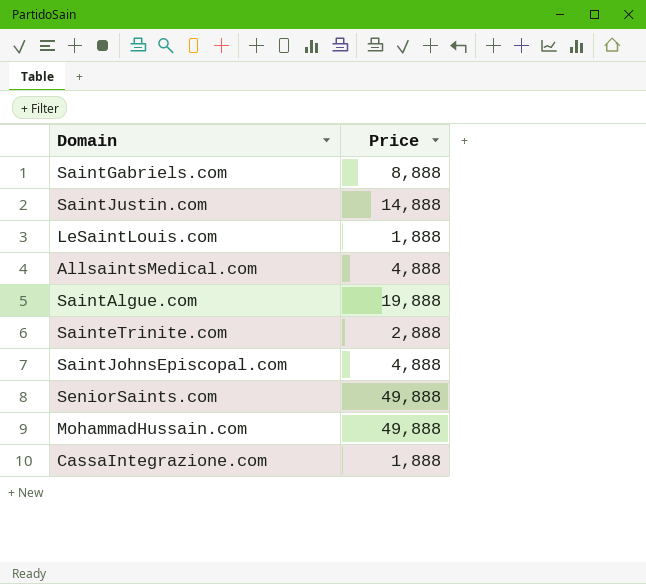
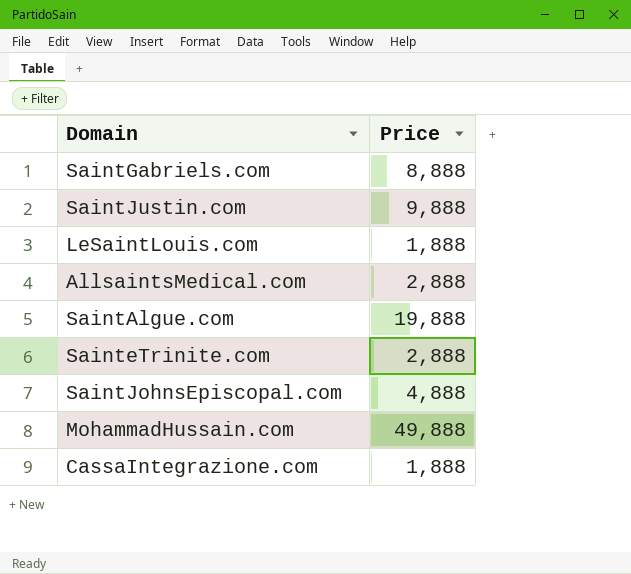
row SeniorSaints.com: 49,888 -> none
SaintJustin.com | Price: 14,888 -> 9,888
AllsaintsMedical.com | Price: 4,888 -> 2,888

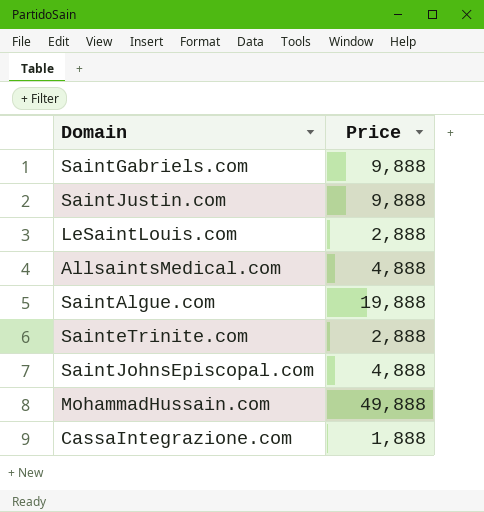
SaintGabriels.com | Price: 8,888 -> 9,888
LeSaintLouis.com | Price: 1,888 -> 2,888
AllsaintsMedical.com | Price: 2,888 -> 4,888

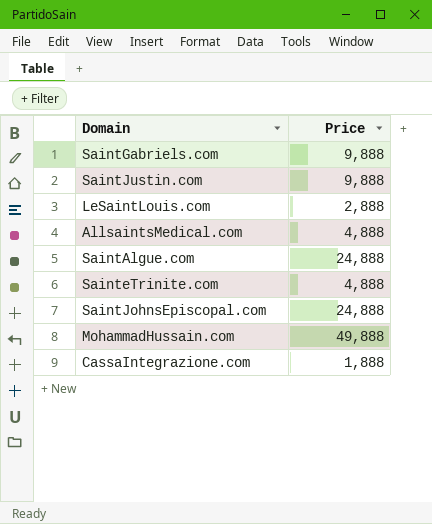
SaintAlgue.com | Price: 19,888 -> 24,888
SainteTrinite.com | Price: 2,888 -> 4,888
SaintJohnsEpiscopal.com | Price: 4,888 -> 24,888

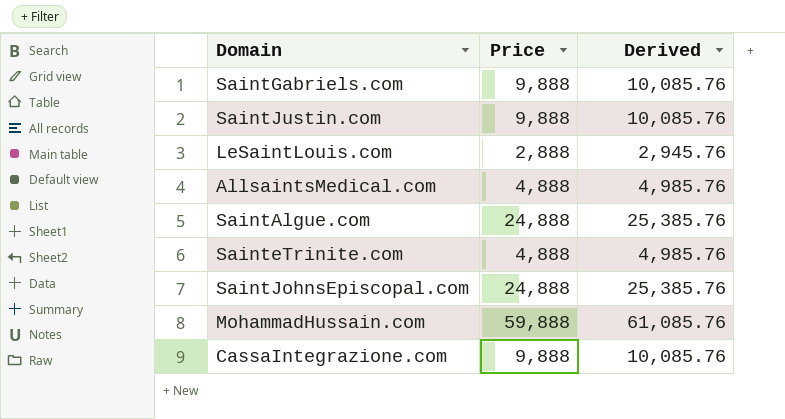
column Derived | formula: none -> [Price] * 1.02
MohammadHussain.com | Price: 49,888 -> 59,888
CassaIntegrazione.com | Price: 1,888 -> 9,888

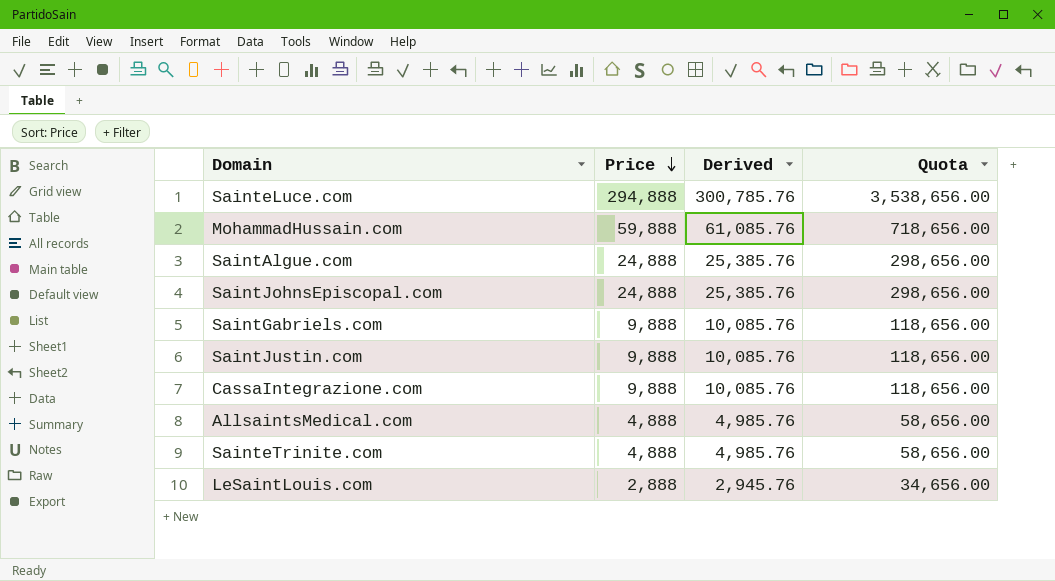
row order: none -> Price descending
column Quota | formula: none -> [Price] * 12
row SainteLuce.com: none -> 294,888 | 300,785.76 | 3,538,656.00

